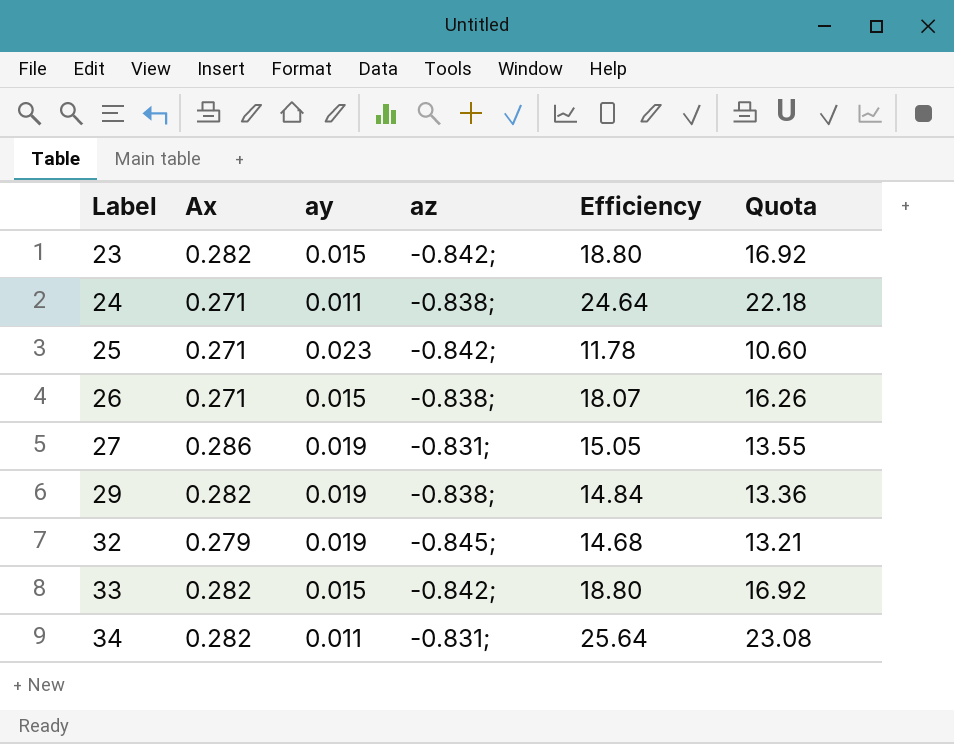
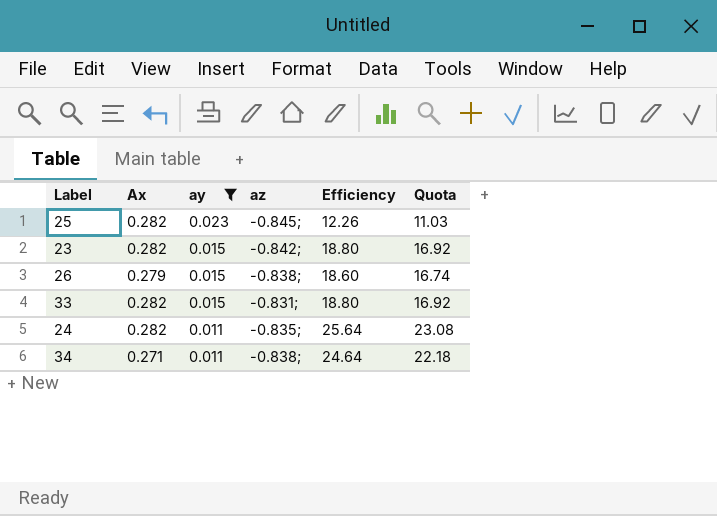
filter: none -> ay != 0.019
row order: Label ascending -> ay descending
25 | Ax: 0.271 -> 0.282
25 | az: -0.842; -> -0.845;
25 | Efficiency: 11.78 -> 12.26
25 | Quota: 10.60 -> 11.03
26 | Ax: 0.271 -> 0.279
26 | Efficiency: 18.07 -> 18.60
26 | Quota: 16.26 -> 16.74
33 | az: -0.842; -> -0.831;
24 | Ax: 0.271 -> 0.282
24 | az: -0.838; -> -0.835;
24 | Efficiency: 24.64 -> 25.64
24 | Quota: 22.18 -> 23.08
34 | Ax: 0.282 -> 0.271
34 | az: -0.831; -> -0.838;
34 | Efficiency: 25.64 -> 24.64
34 | Quota: 23.08 -> 22.18

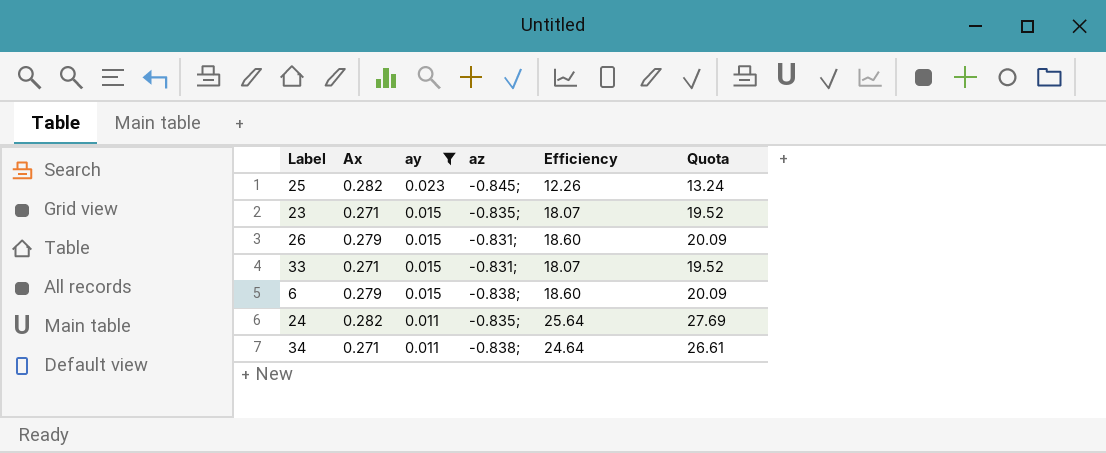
column Quota | formula: [Efficiency] * 0.9 -> [Efficiency] * 1.08
23 | Ax: 0.282 -> 0.271
23 | az: -0.842; -> -0.835;
23 | Efficiency: 18.80 -> 18.07
26 | az: -0.838; -> -0.831;
33 | Ax: 0.282 -> 0.271
33 | Efficiency: 18.80 -> 18.07
row 6: none -> 0.279 | 0.015 | -0.838; | 18.60 | 20.09

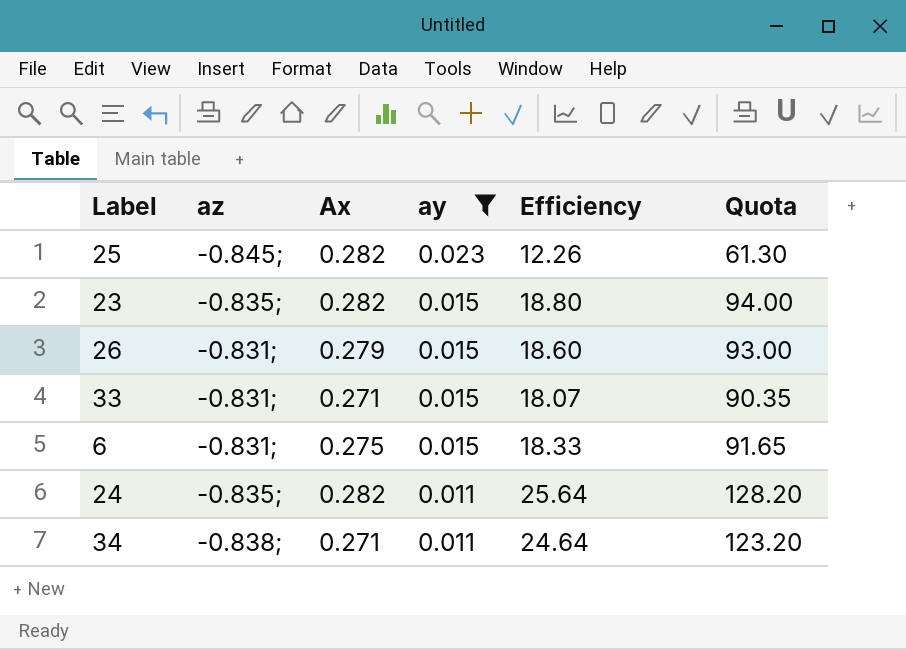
column az | position: 4 -> 2
column Quota | formula: [Efficiency] * 1.08 -> [Efficiency] * 5
23 | Ax: 0.271 -> 0.282
23 | Efficiency: 18.07 -> 18.80
6 | az: -0.838; -> -0.831;
6 | Ax: 0.279 -> 0.275
6 | Efficiency: 18.60 -> 18.33

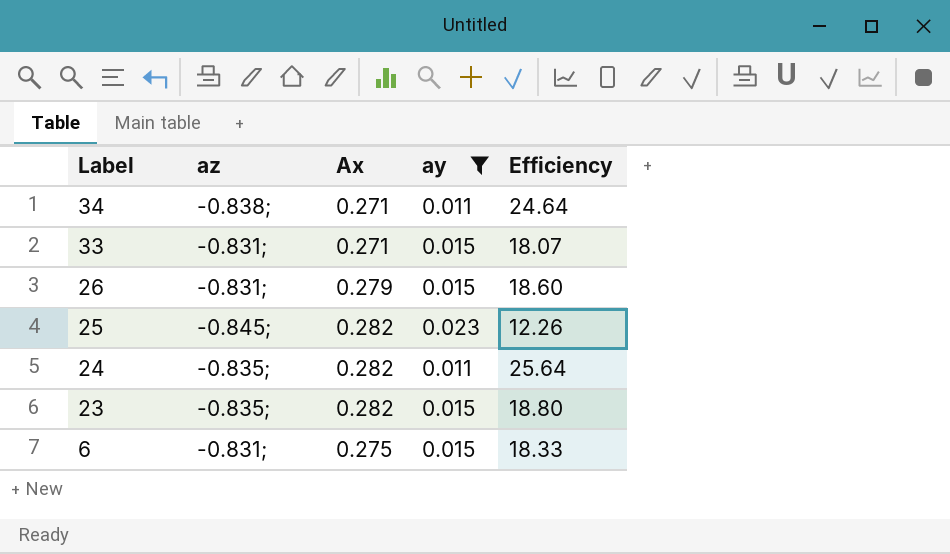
row order: ay descending -> Label descending
column Quota | formula: [Efficiency] * 5 -> none

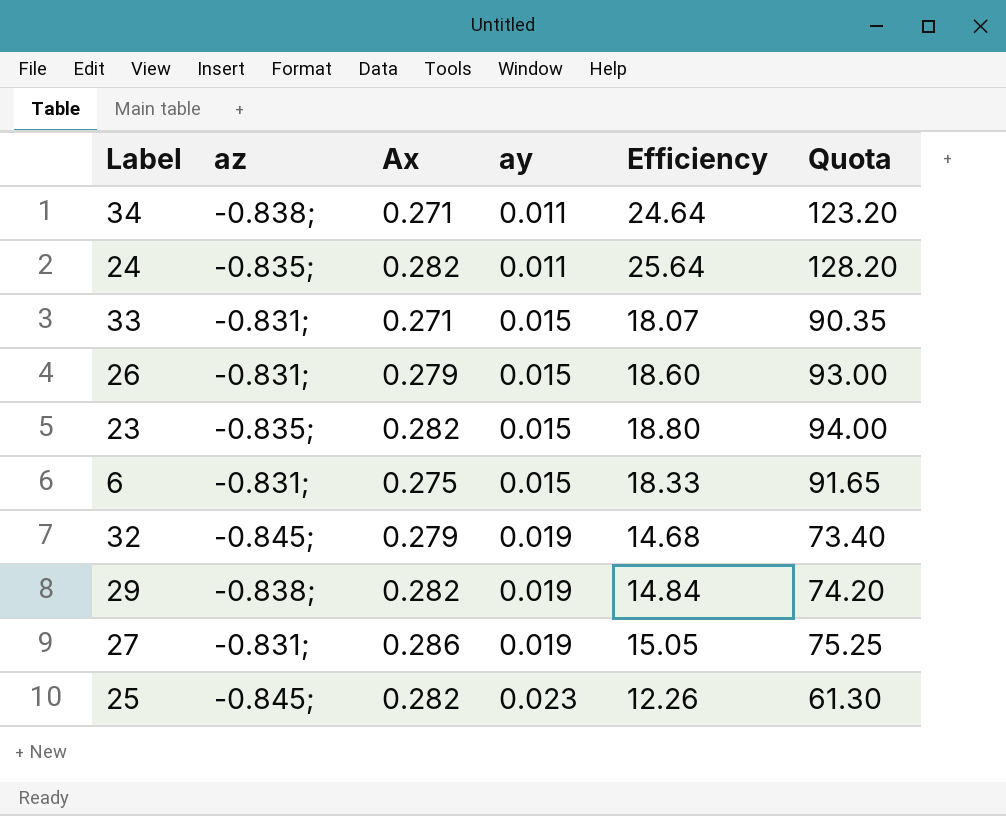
filter: ay != 0.019 -> none
row order: Label descending -> ay ascending
column Quota | formula: none -> [Efficiency] * 5

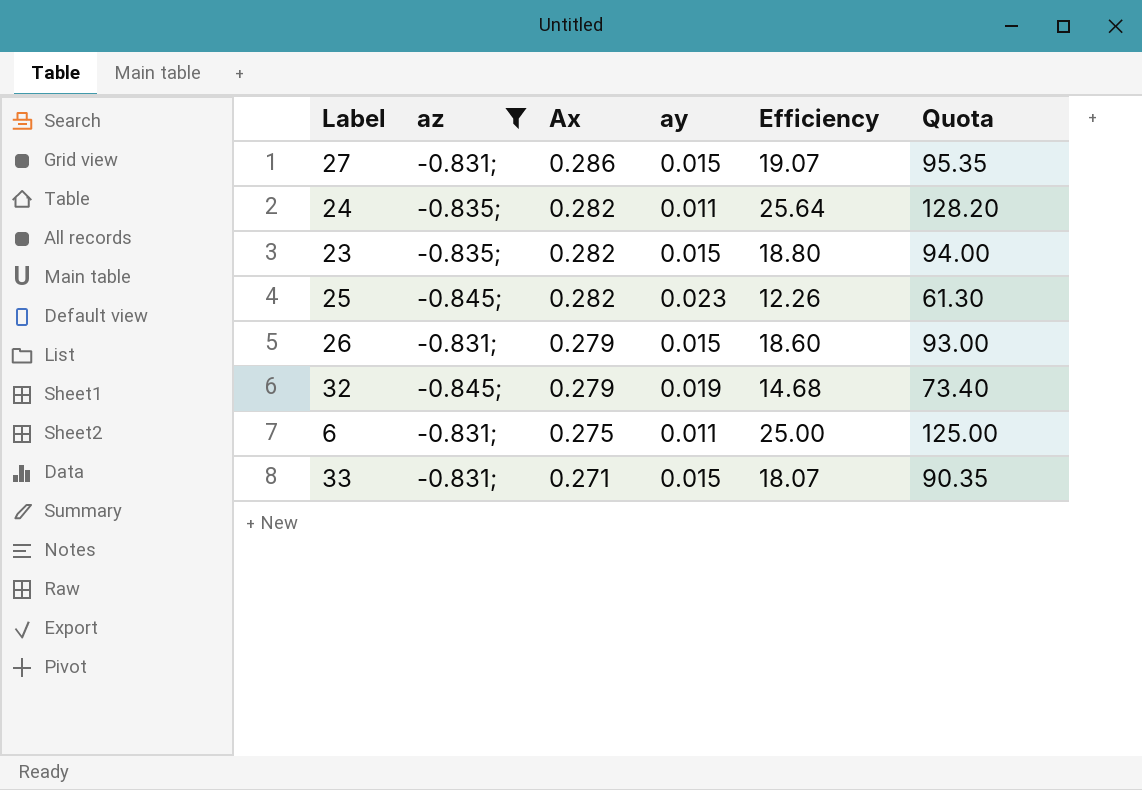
filter: none -> az != -0.838;
row order: ay ascending -> Ax descending
27 | ay: 0.019 -> 0.015
27 | Efficiency: 15.05 -> 19.07
27 | Quota: 75.25 -> 95.35
6 | ay: 0.015 -> 0.011
6 | Efficiency: 18.33 -> 25.00
6 | Quota: 91.65 -> 125.00

